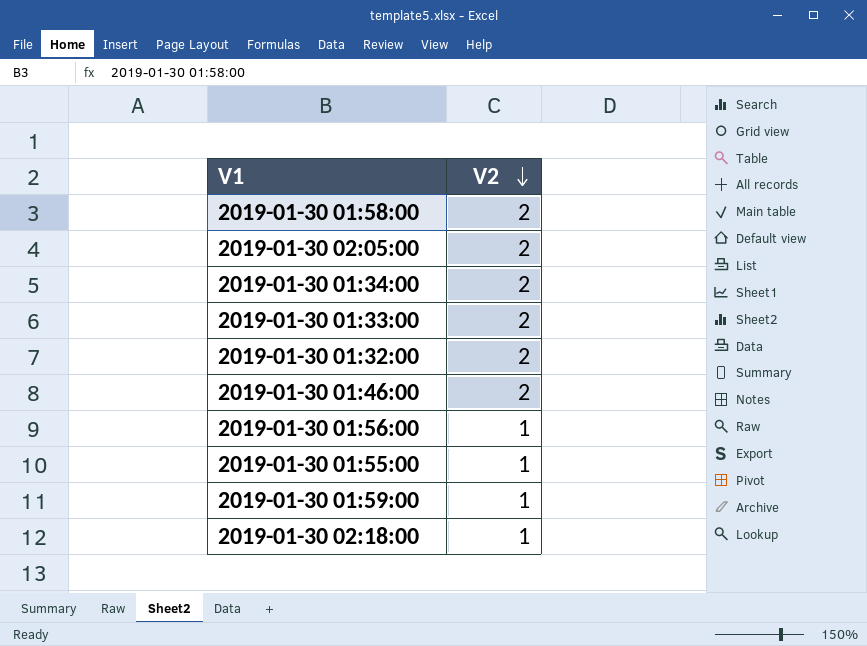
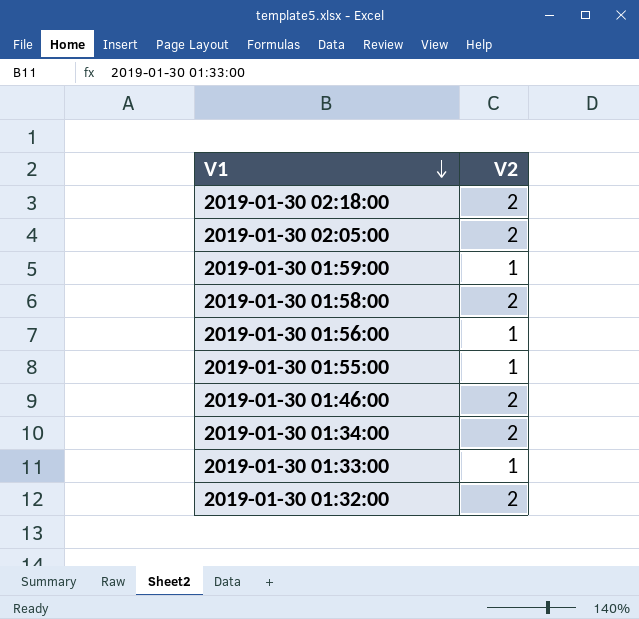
row order: V2 descending -> V1 descending
2019-01-30 02:18:00 | V2: 1 -> 2
2019-01-30 01:33:00 | V2: 2 -> 1

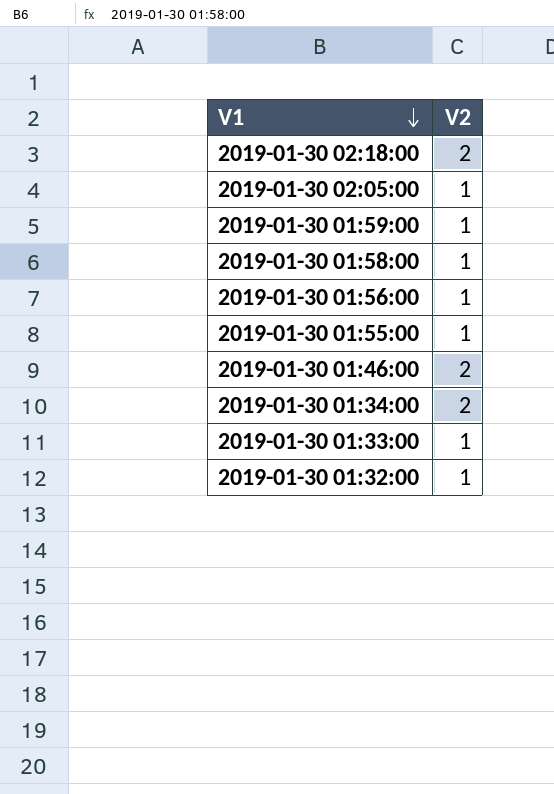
2019-01-30 02:05:00 | V2: 2 -> 1
2019-01-30 01:58:00 | V2: 2 -> 1
2019-01-30 01:32:00 | V2: 2 -> 1

